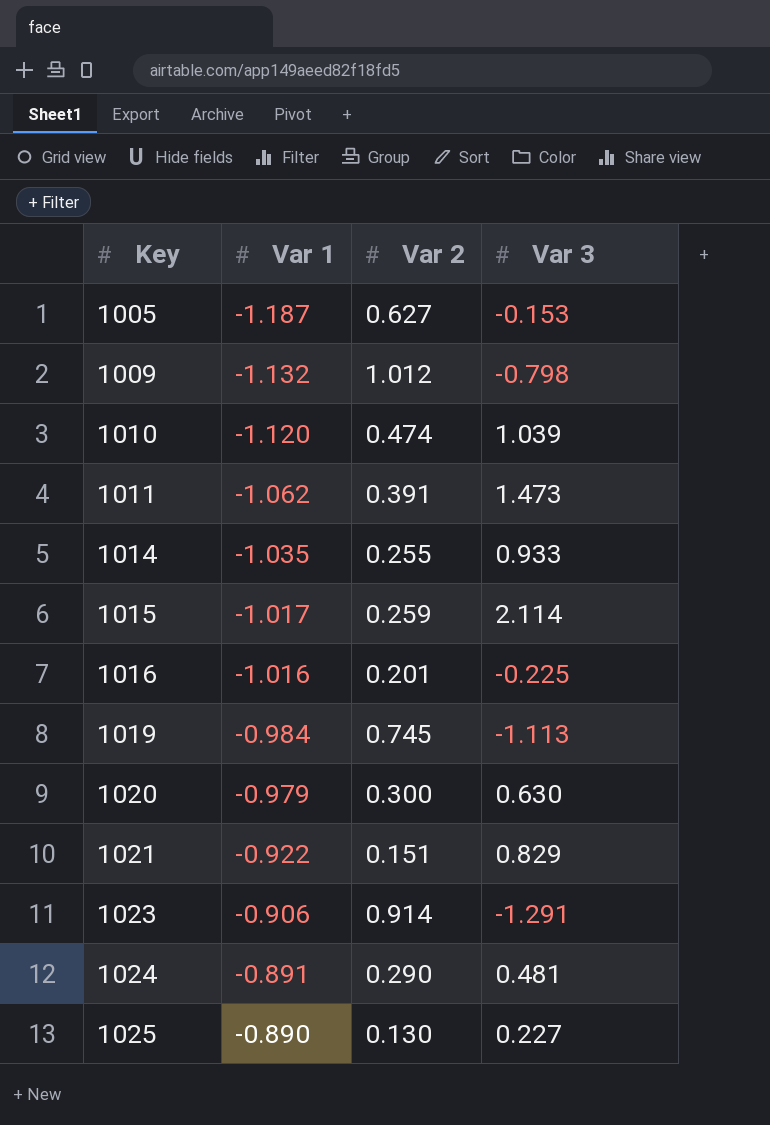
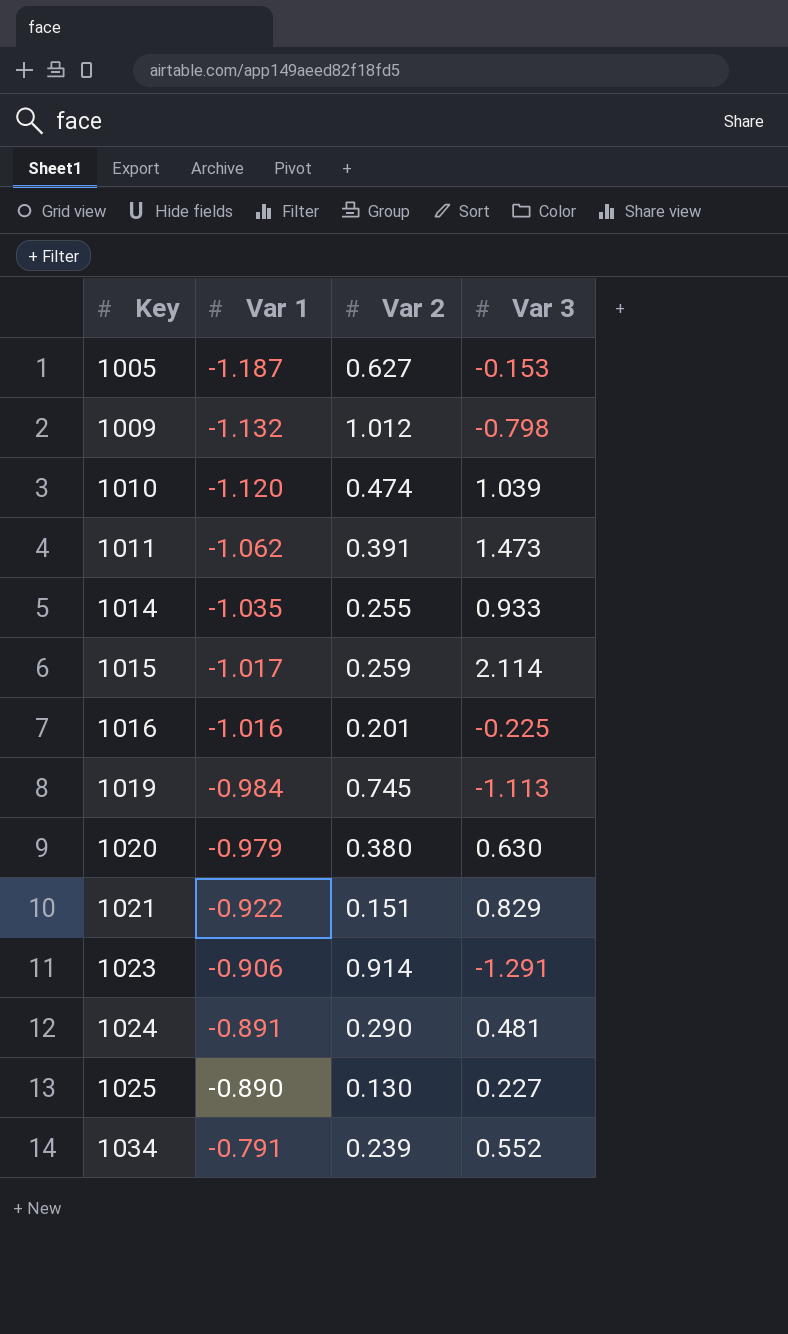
1020 | Var 2: 0.300 -> 0.380
row 1034: none -> -0.791 | 0.239 | 0.552

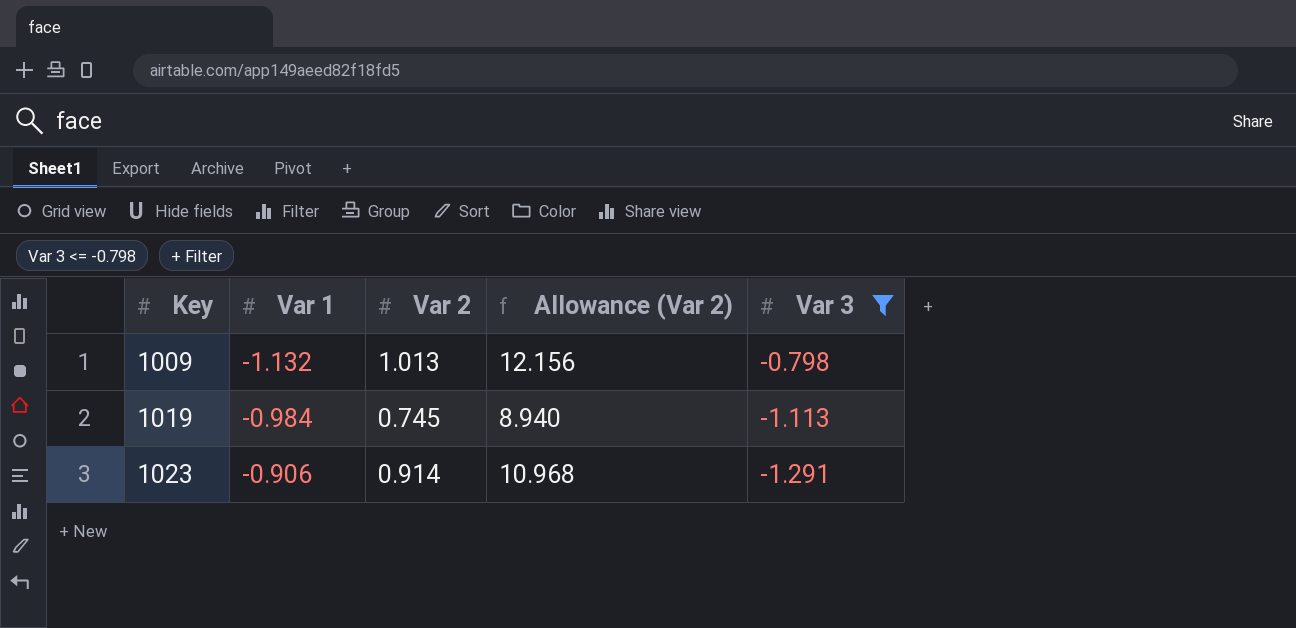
filter: none -> Var 3 <= -0.798
column Allowance (Var 2) | formula: none -> [Var 2] * 12
1009 | Var 2: 1.012 -> 1.013

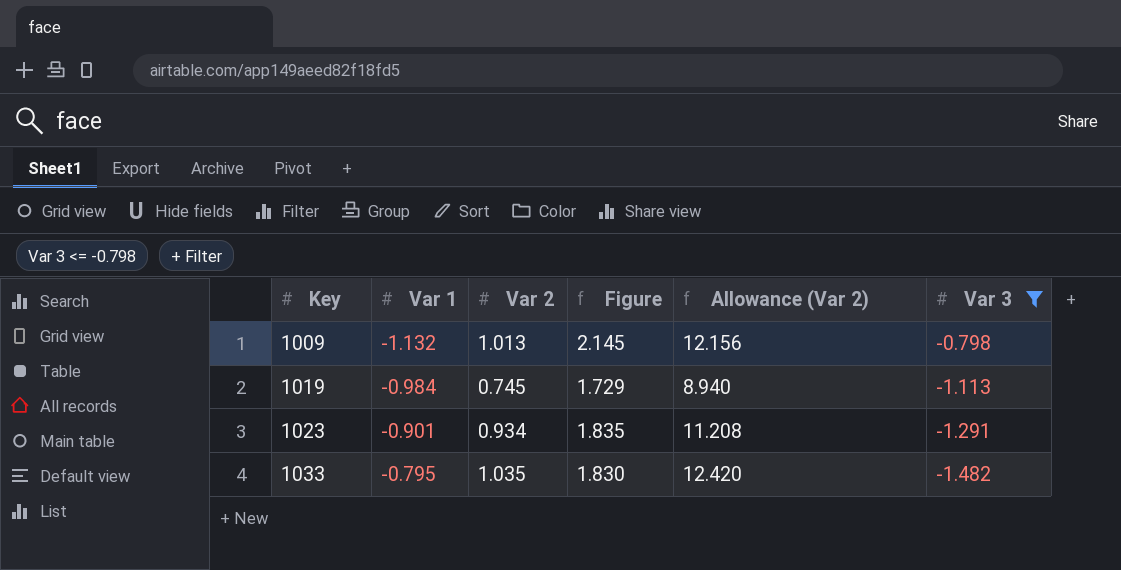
column Figure | formula: none -> [Var 2] - [Var 1]
1023 | Var 1: -0.906 -> -0.901
1023 | Var 2: 0.914 -> 0.934
1023 | Allowance (Var 2): 10.968 -> 11.208
row 1033: none -> -0.795 | 1.035 | 1.830 | 12.420 | -1.482

